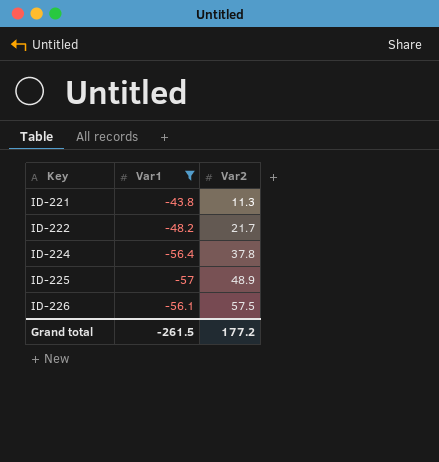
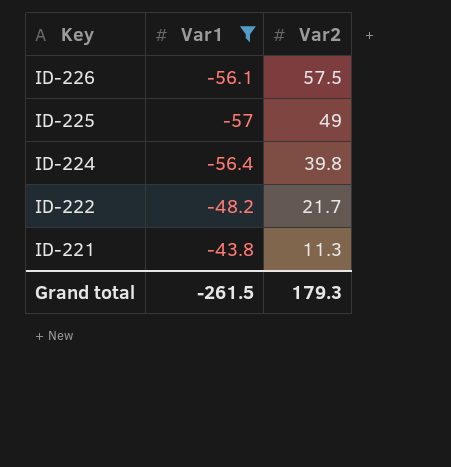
row order: Key ascending -> Key descending
ID-225 | Var2: 48.9 -> 49
ID-224 | Var2: 37.8 -> 39.8
Grand total | Var2: 177.2 -> 179.3

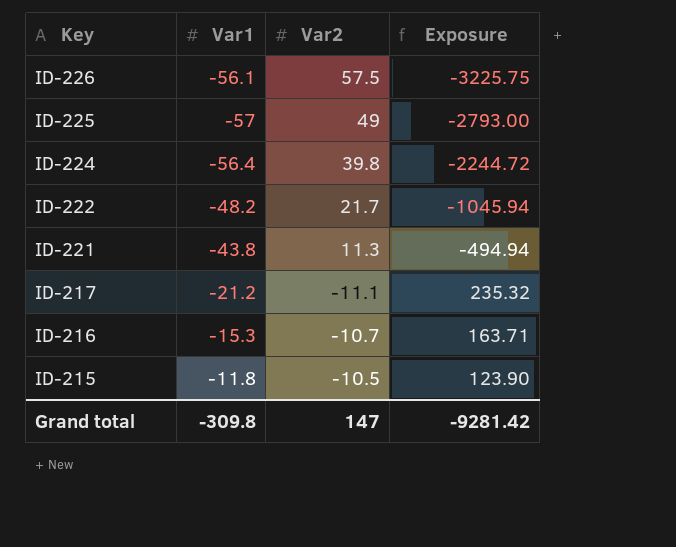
filter: Var1 <= -43.8 -> none
column Exposure | formula: none -> [Var1] * [Var2]
Grand total | Var1: -261.5 -> -309.8
Grand total | Var2: 179.3 -> 147

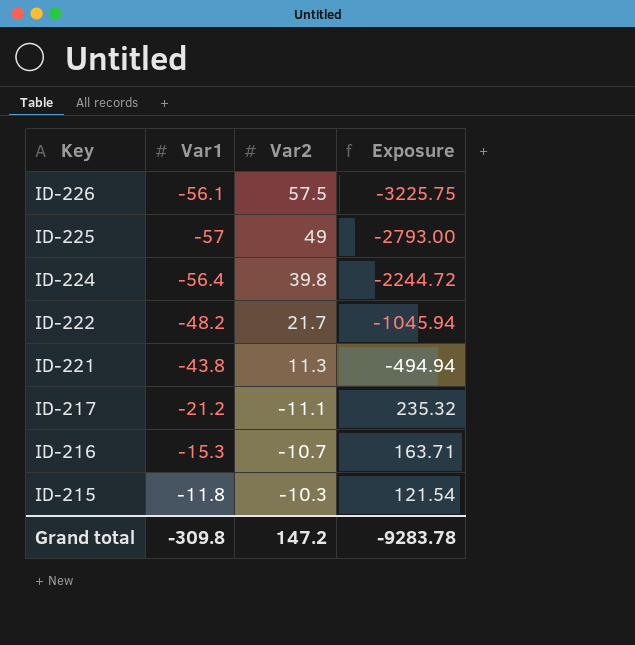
ID-215 | Var2: -10.5 -> -10.3
ID-215 | Exposure: 123.90 -> 121.54
Grand total | Var2: 147 -> 147.2
Grand total | Exposure: -9281.42 -> -9283.78

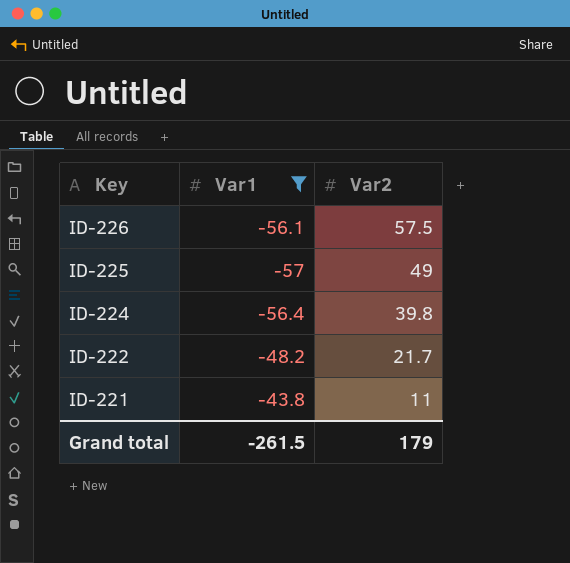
filter: none -> Var1 <= -43.8
column Exposure | formula: [Var1] * [Var2] -> none
ID-221 | Var2: 11.3 -> 11
Grand total | Var1: -309.8 -> -261.5
Grand total | Var2: 147.2 -> 179

